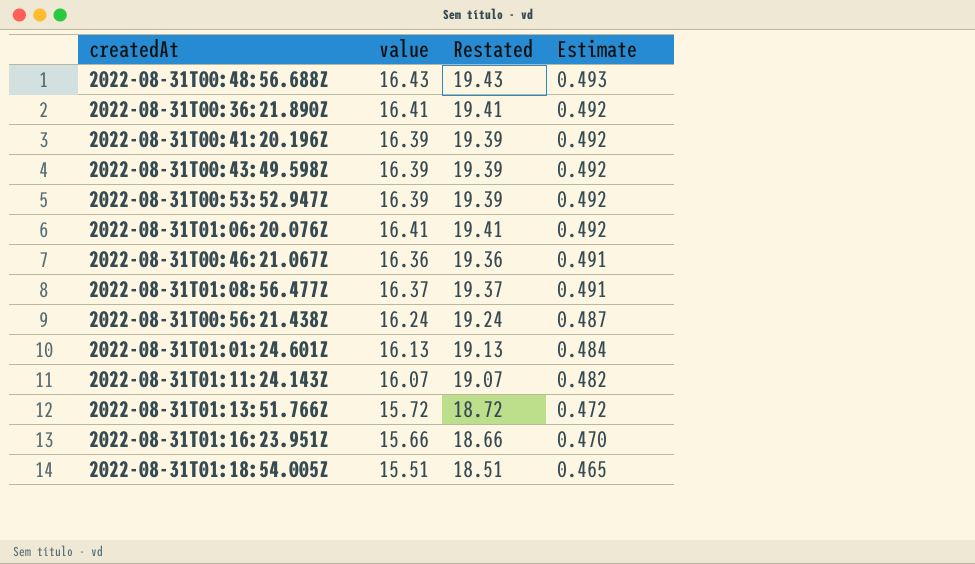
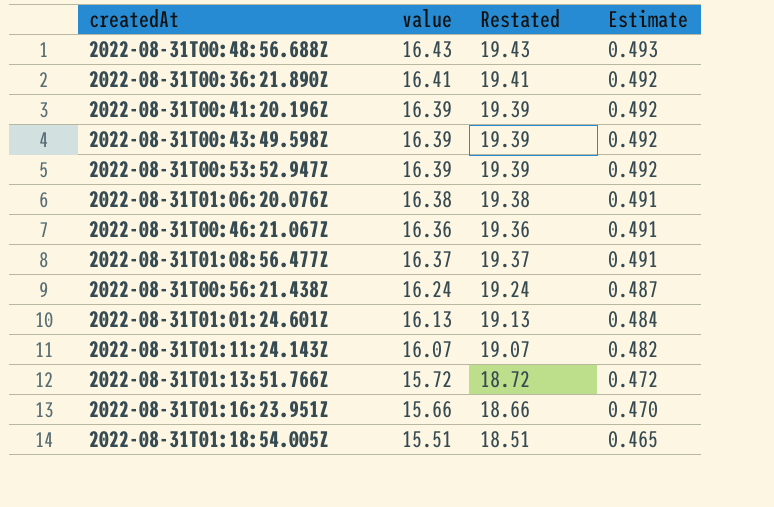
2022-08-31T01:06:20.076Z | value: 16.41 -> 16.38
2022-08-31T01:06:20.076Z | Restated: 19.41 -> 19.38
2022-08-31T01:06:20.076Z | Estimate: 0.492 -> 0.491

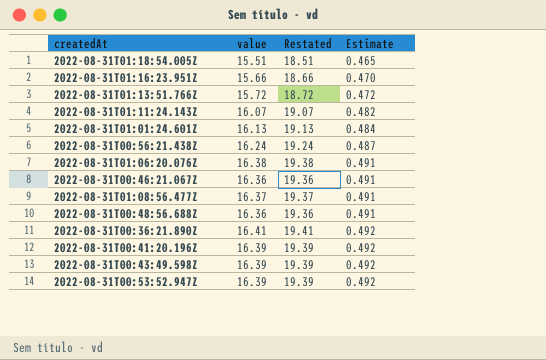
row order: Estimate descending -> Estimate ascending
2022-08-31T00:48:56.688Z | value: 16.43 -> 16.36
2022-08-31T00:48:56.688Z | Restated: 19.43 -> 19.36
2022-08-31T00:48:56.688Z | Estimate: 0.493 -> 0.491

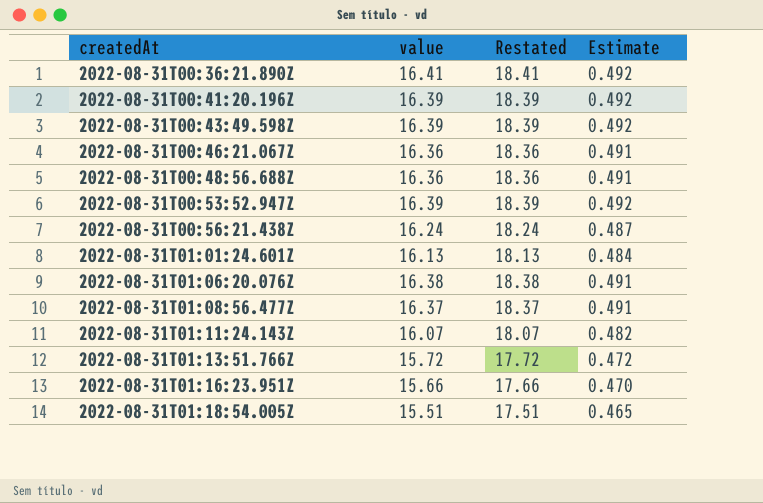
row order: Estimate ascending -> createdAt ascending
column Restated | formula: [value] + 3 -> [value] + 2

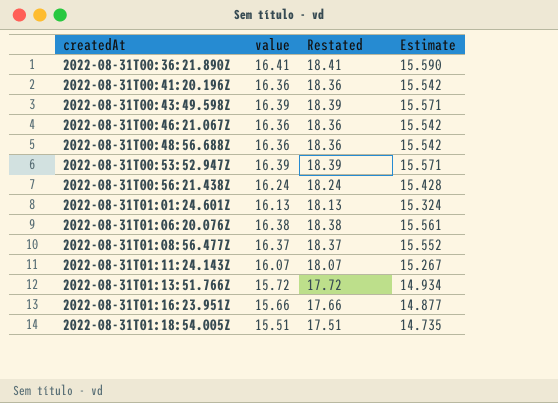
column Estimate | formula: [value] * 0.03 -> [value] * 0.95
2022-08-31T00:41:20.196Z | value: 16.39 -> 16.36
2022-08-31T00:41:20.196Z | Restated: 18.39 -> 18.36

